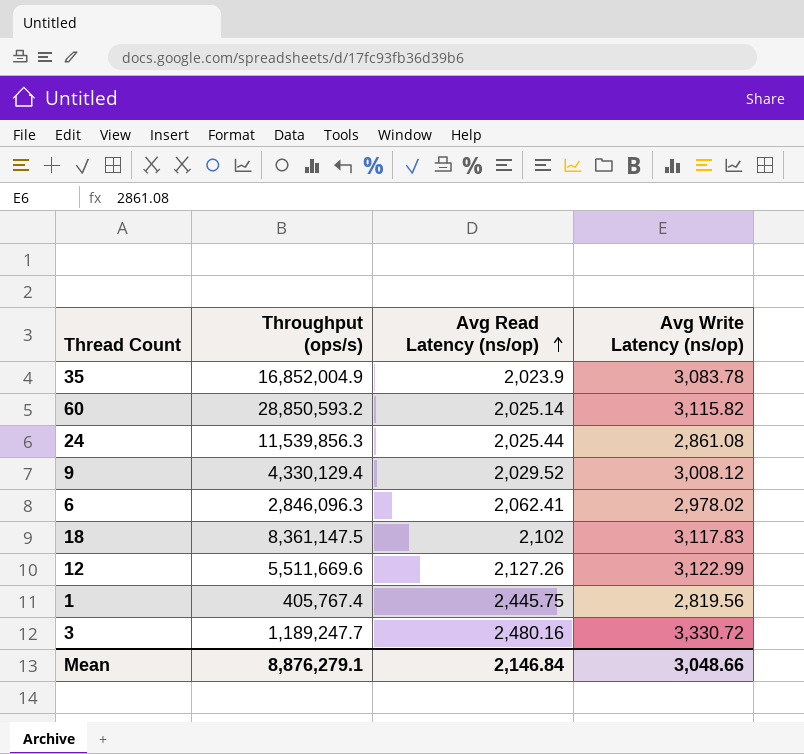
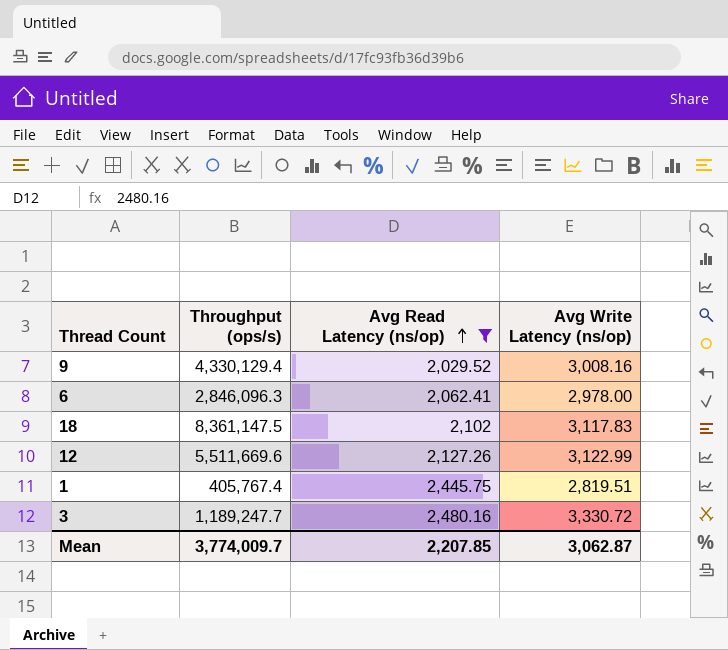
filter: none -> Avg Read Latency (ns/op) >= 2,029.52
9 | Avg Write Latency (ns/op): 3,008.12 -> 3,008.16
6 | Avg Write Latency (ns/op): 2,978.02 -> 2,978.00
1 | Avg Write Latency (ns/op): 2,819.56 -> 2,819.51
Mean | Throughput (ops/s): 8,876,279.1 -> 3,774,009.7
Mean | Avg Read Latency (ns/op): 2,146.84 -> 2,207.85
Mean | Avg Write Latency (ns/op): 3,048.66 -> 3,062.87

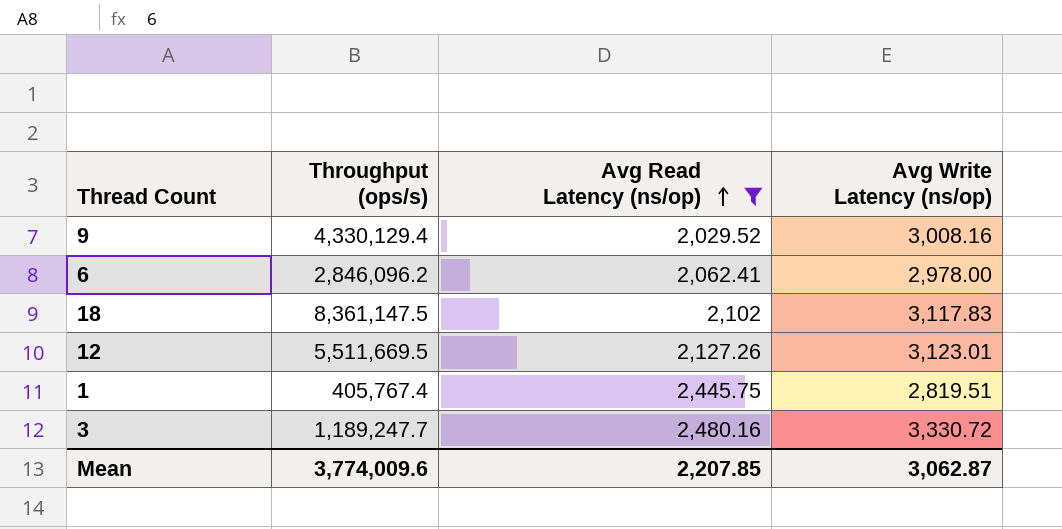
6 | Throughput (ops/s): 2,846,096.3 -> 2,846,096.2
12 | Throughput (ops/s): 5,511,669.6 -> 5,511,669.5
12 | Avg Write Latency (ns/op): 3,122.99 -> 3,123.01
Mean | Throughput (ops/s): 3,774,009.7 -> 3,774,009.6

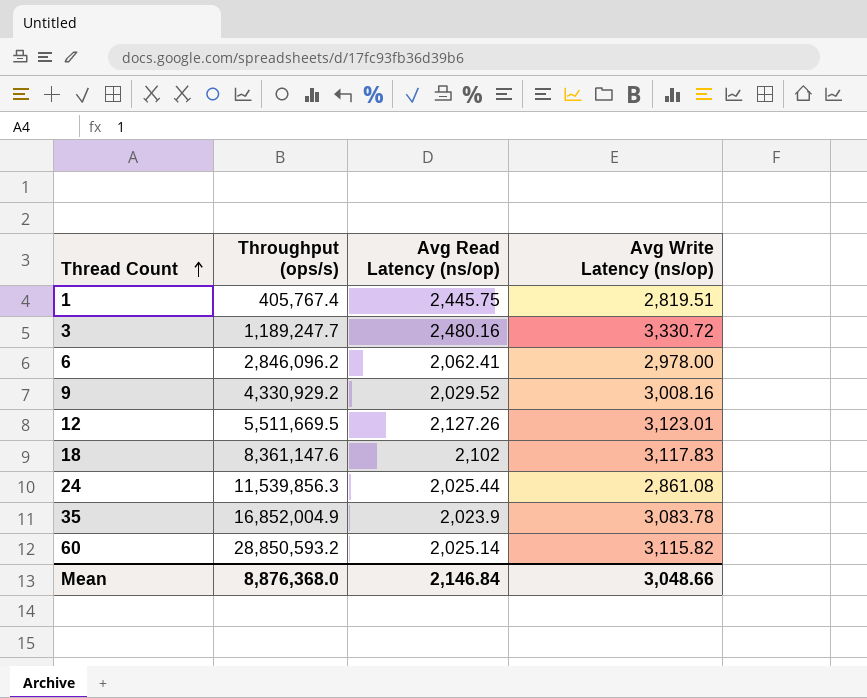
filter: Avg Read Latency (ns/op) >= 2,029.52 -> none
row order: Avg Read Latency (ns/op) ascending -> Thread Count ascending
9 | Throughput (ops/s): 4,330,129.4 -> 4,330,929.2
18 | Throughput (ops/s): 8,361,147.5 -> 8,361,147.6
Mean | Throughput (ops/s): 3,774,009.6 -> 8,876,368.0
Mean | Avg Read Latency (ns/op): 2,207.85 -> 2,146.84
Mean | Avg Write Latency (ns/op): 3,062.87 -> 3,048.66

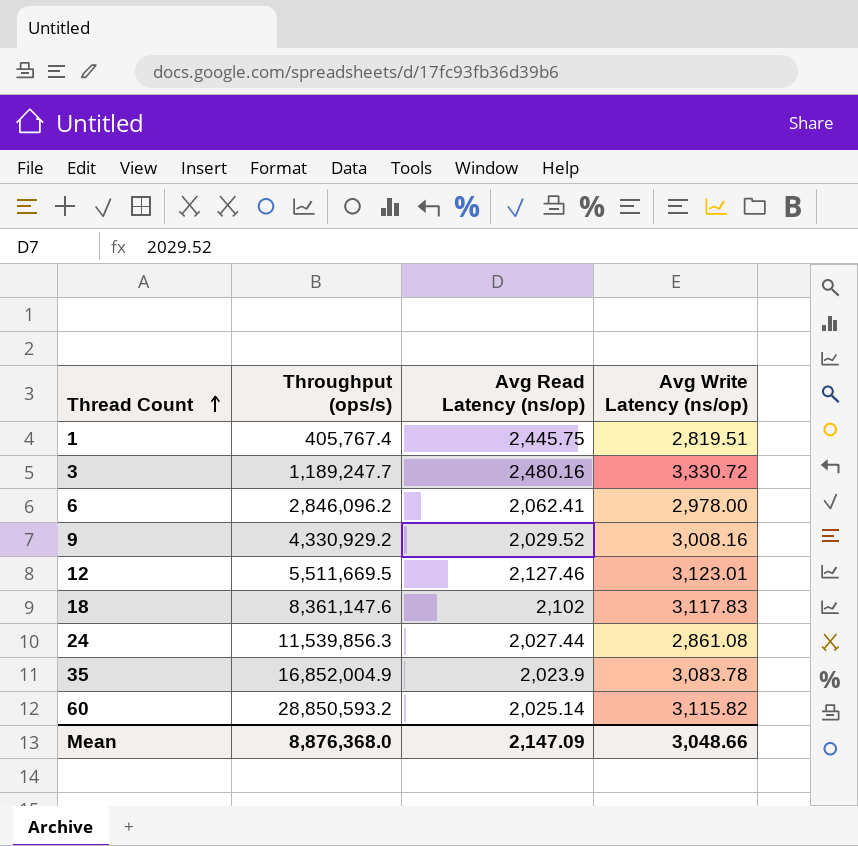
12 | Avg Read Latency (ns/op): 2,127.26 -> 2,127.46
24 | Avg Read Latency (ns/op): 2,025.44 -> 2,027.44
Mean | Avg Read Latency (ns/op): 2,146.84 -> 2,147.09

